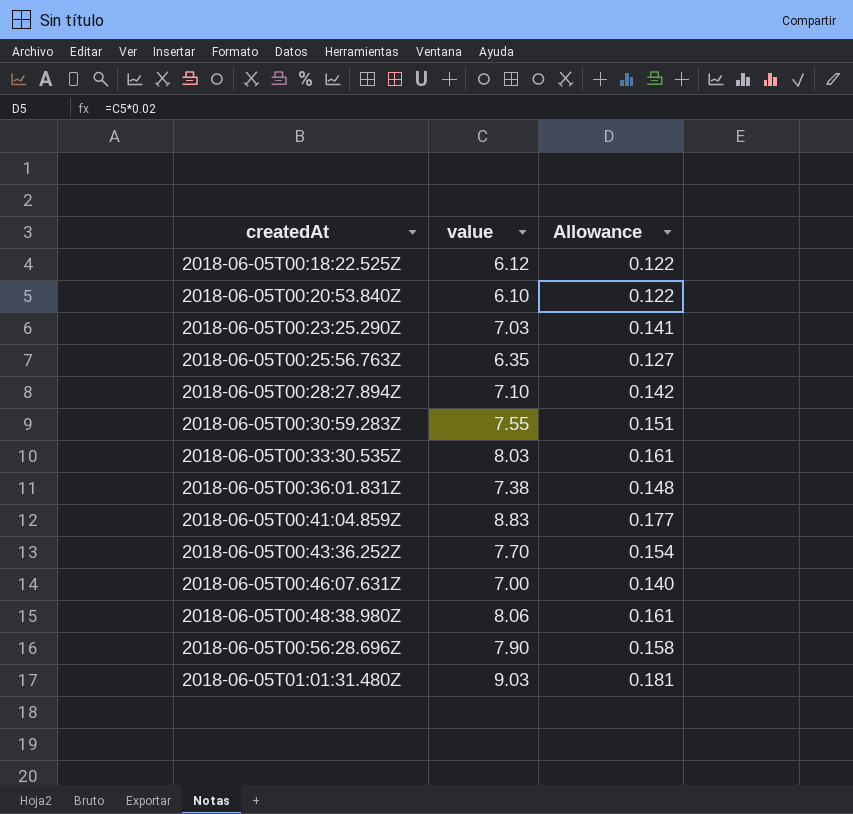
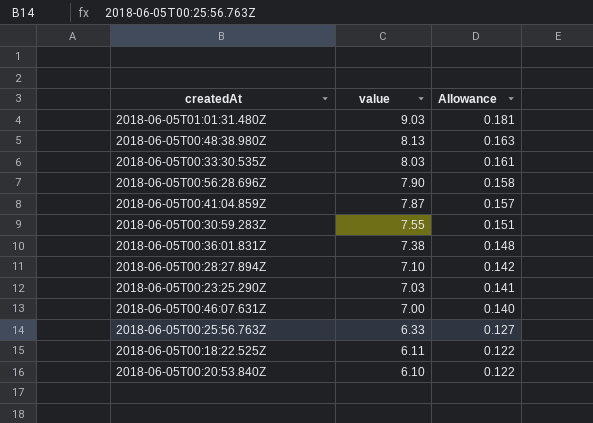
row order: createdAt ascending -> value descending
row 2018-06-05T00:43:36.252Z: 7.70 | 0.154 -> none
2018-06-05T00:48:38.980Z | value: 8.06 -> 8.13
2018-06-05T00:48:38.980Z | Allowance: 0.161 -> 0.163
2018-06-05T00:41:04.859Z | value: 8.83 -> 7.87
2018-06-05T00:41:04.859Z | Allowance: 0.177 -> 0.157
2018-06-05T00:25:56.763Z | value: 6.35 -> 6.33
2018-06-05T00:18:22.525Z | value: 6.12 -> 6.11

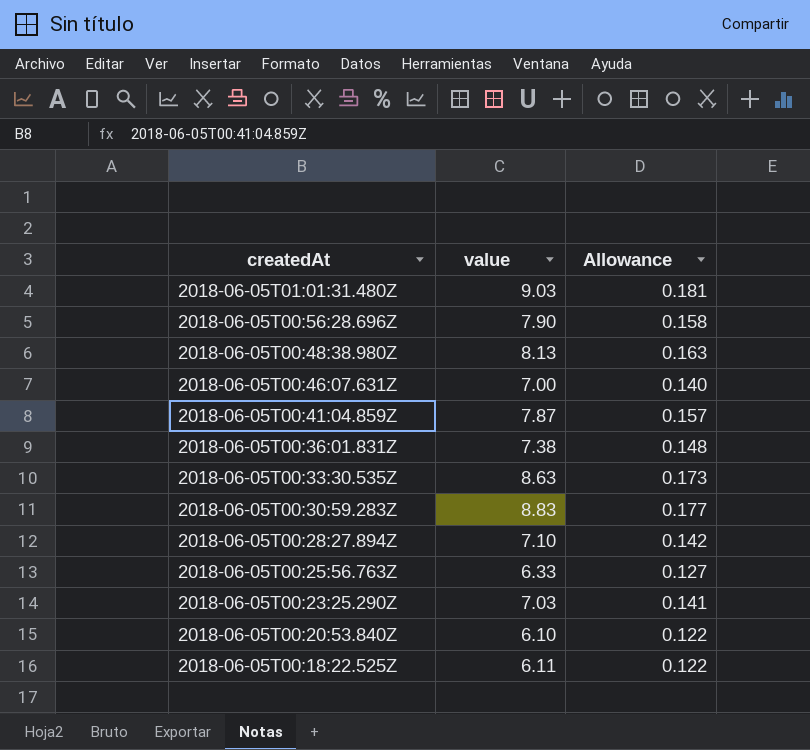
row order: value descending -> createdAt descending
2018-06-05T00:33:30.535Z | value: 8.03 -> 8.63
2018-06-05T00:33:30.535Z | Allowance: 0.161 -> 0.173
2018-06-05T00:30:59.283Z | value: 7.55 -> 8.83
2018-06-05T00:30:59.283Z | Allowance: 0.151 -> 0.177

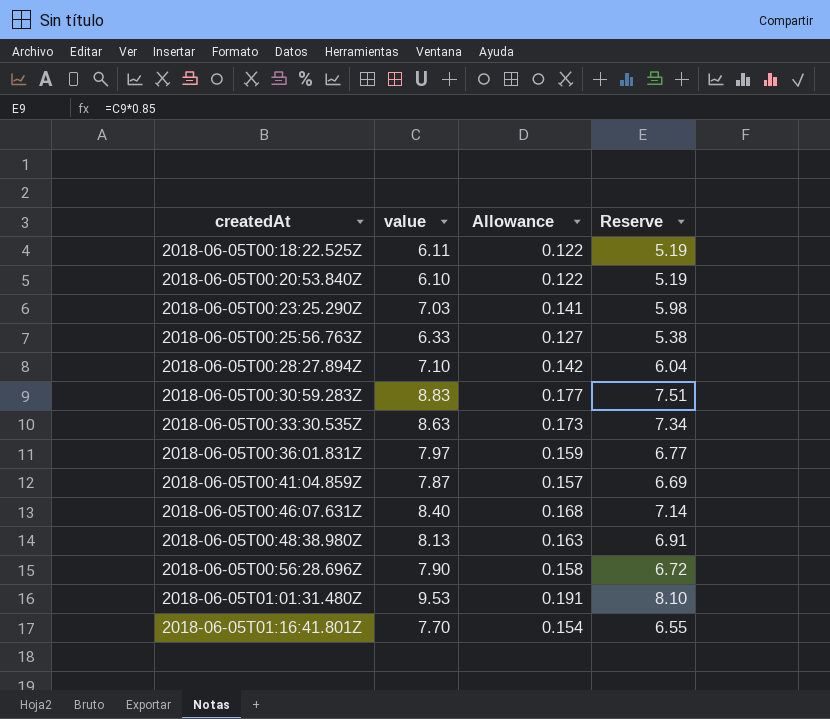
row order: createdAt descending -> createdAt ascending
column Reserve | formula: none -> [value] * 0.85
2018-06-05T00:36:01.831Z | value: 7.38 -> 7.97
2018-06-05T00:36:01.831Z | Allowance: 0.148 -> 0.159
2018-06-05T00:46:07.631Z | value: 7.00 -> 8.40
2018-06-05T00:46:07.631Z | Allowance: 0.140 -> 0.168
2018-06-05T01:01:31.480Z | value: 9.03 -> 9.53
2018-06-05T01:01:31.480Z | Allowance: 0.181 -> 0.191
row 2018-06-05T01:16:41.801Z: none -> 7.70 | 0.154 | 6.55

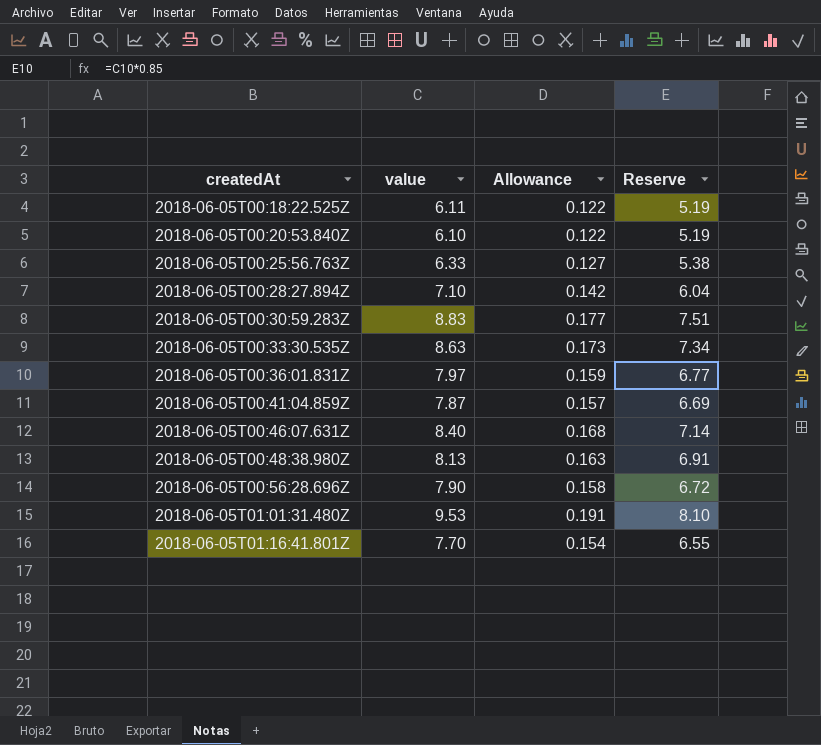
row 2018-06-05T00:23:25.290Z: 7.03 | 0.141 | 5.98 -> none

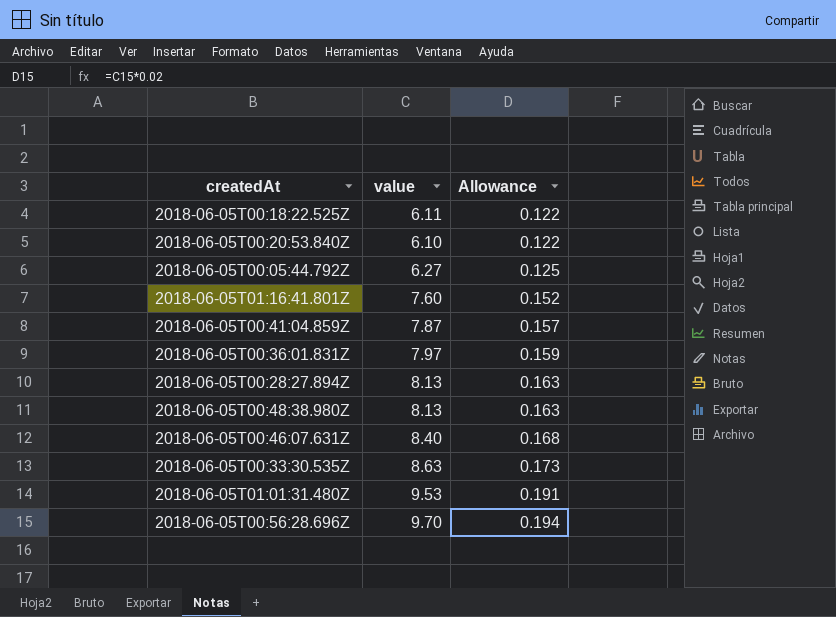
row order: createdAt ascending -> Allowance ascending
column Reserve | formula: [value] * 0.85 -> none
row 2018-06-05T00:25:56.763Z: 6.33 | 0.127 | 5.38 -> none
row 2018-06-05T00:30:59.283Z: 8.83 | 0.177 | 7.51 -> none
row 2018-06-05T00:05:44.792Z: none -> 6.27 | 0.125
2018-06-05T01:16:41.801Z | value: 7.70 -> 7.60
2018-06-05T01:16:41.801Z | Allowance: 0.154 -> 0.152
2018-06-05T00:28:27.894Z | value: 7.10 -> 8.13
2018-06-05T00:28:27.894Z | Allowance: 0.142 -> 0.163
2018-06-05T00:56:28.696Z | value: 7.90 -> 9.70
2018-06-05T00:56:28.696Z | Allowance: 0.158 -> 0.194

